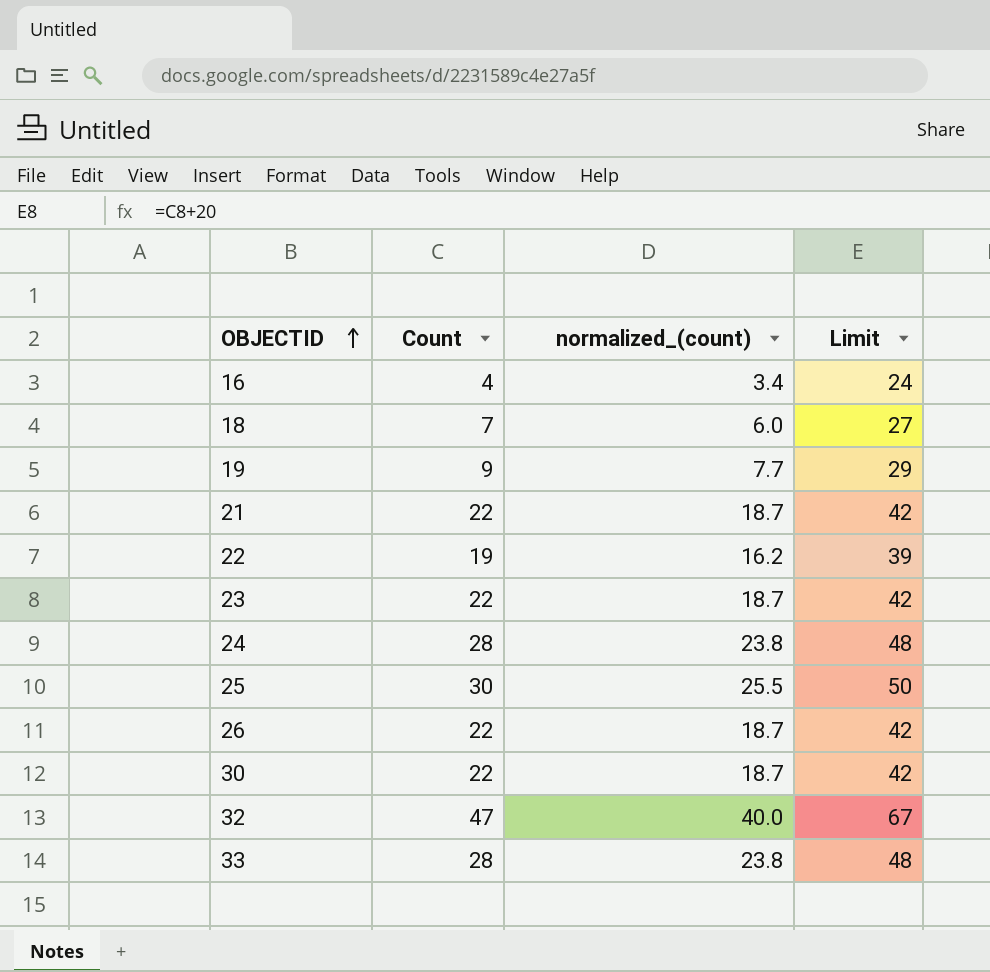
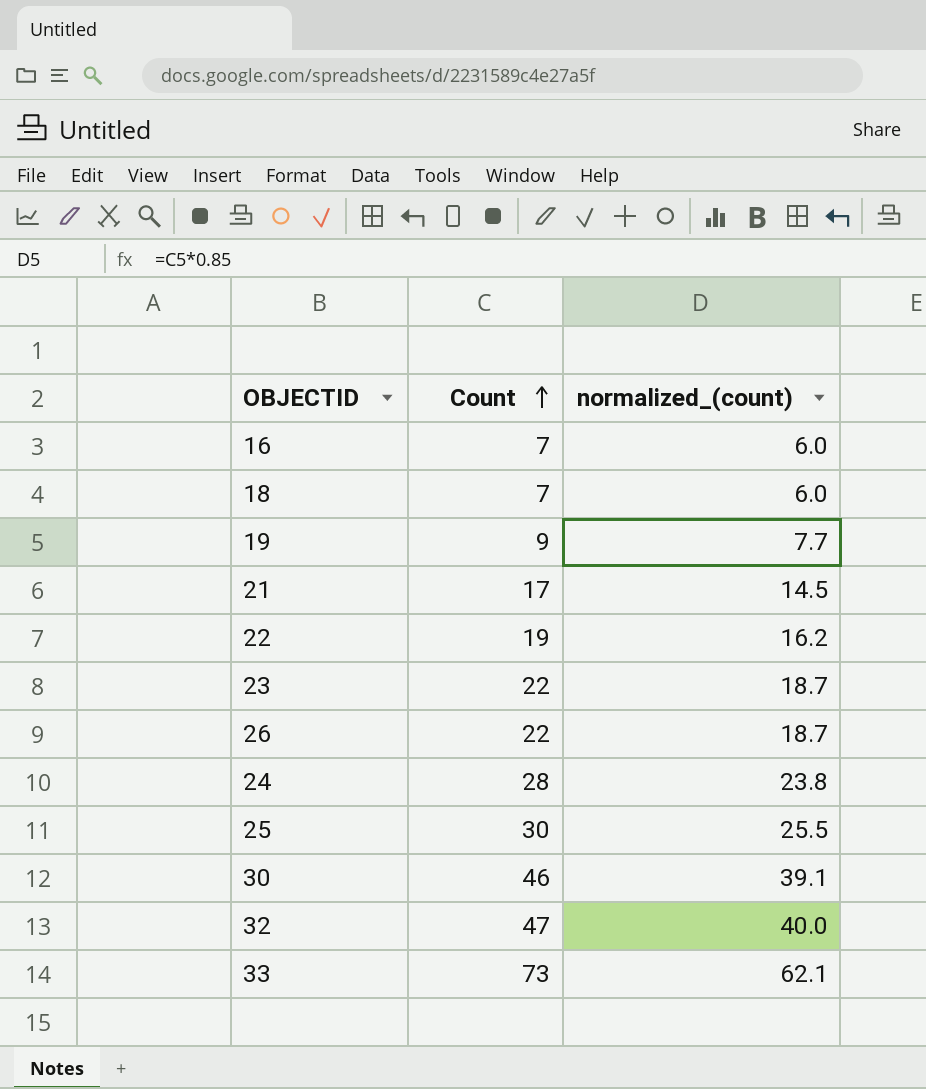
row order: OBJECTID ascending -> Count ascending
column Limit | formula: [Count] + 20 -> none
16 | Count: 4 -> 7
16 | normalized_(count): 3.4 -> 6.0
21 | Count: 22 -> 17
21 | normalized_(count): 18.7 -> 14.5
30 | Count: 22 -> 46
30 | normalized_(count): 18.7 -> 39.1
33 | Count: 28 -> 73
33 | normalized_(count): 23.8 -> 62.1

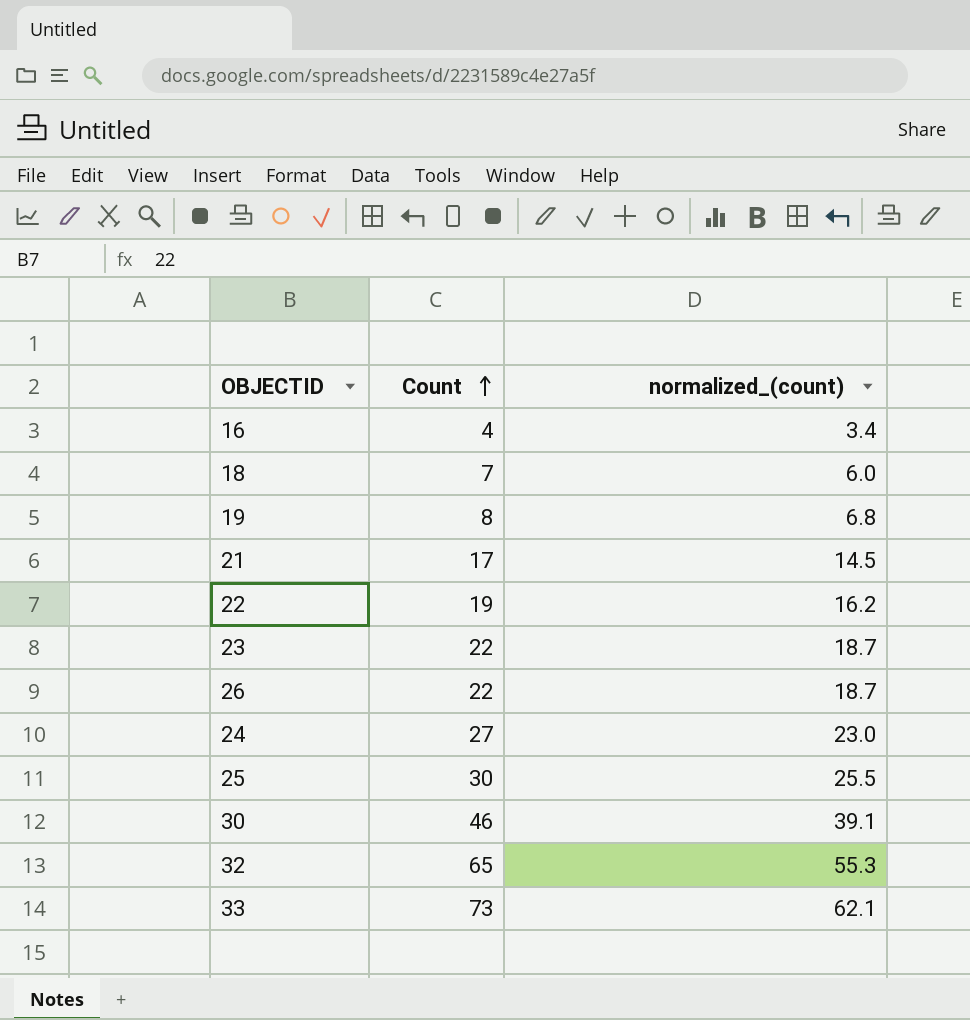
16 | Count: 7 -> 4
16 | normalized_(count): 6.0 -> 3.4
19 | Count: 9 -> 8
19 | normalized_(count): 7.7 -> 6.8
24 | Count: 28 -> 27
24 | normalized_(count): 23.8 -> 23.0
32 | Count: 47 -> 65
32 | normalized_(count): 40.0 -> 55.3

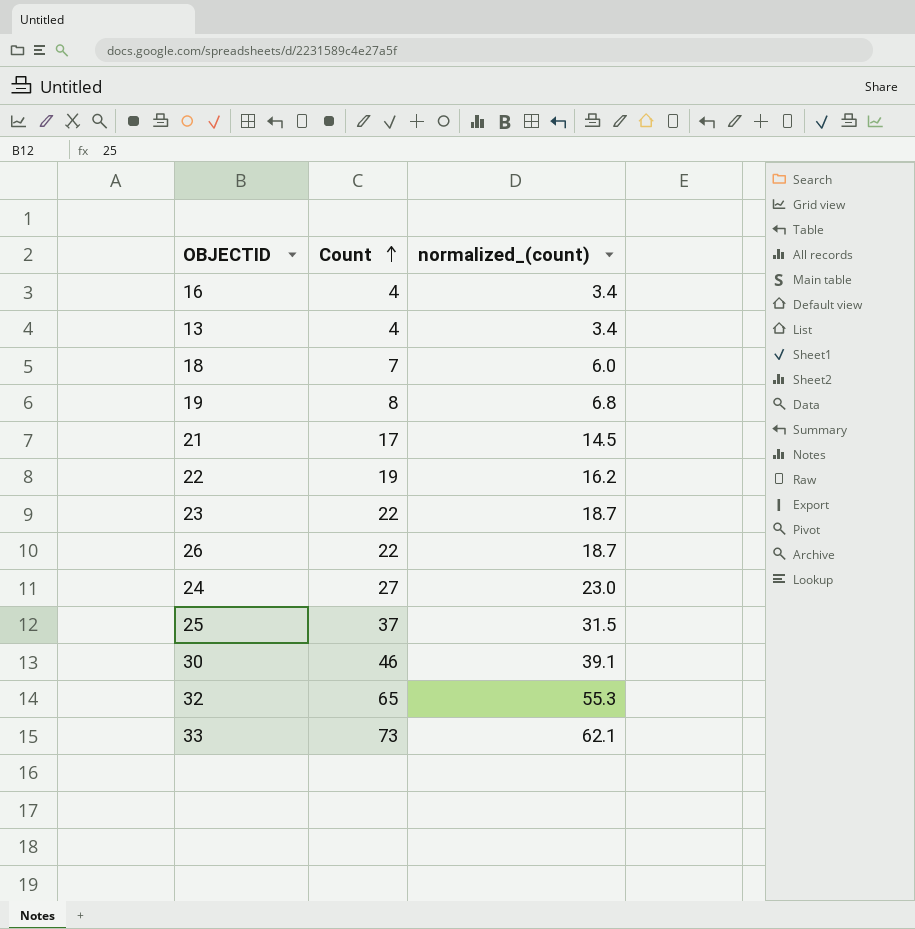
row 13: none -> 4 | 3.4
25 | Count: 30 -> 37
25 | normalized_(count): 25.5 -> 31.5

